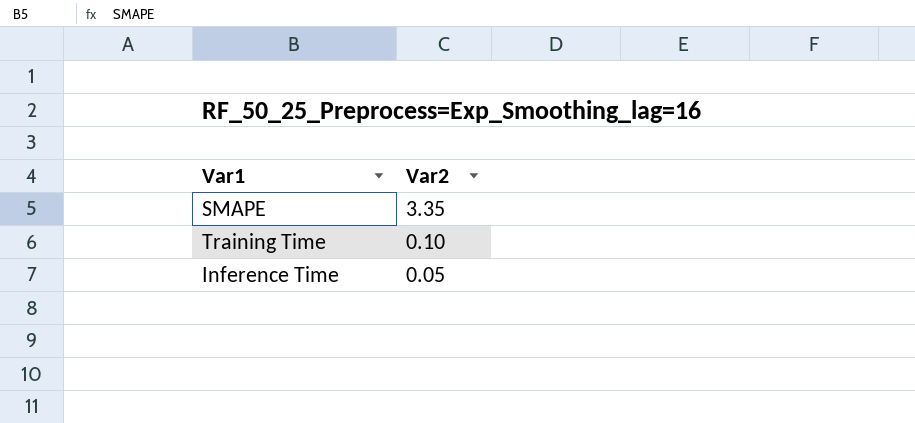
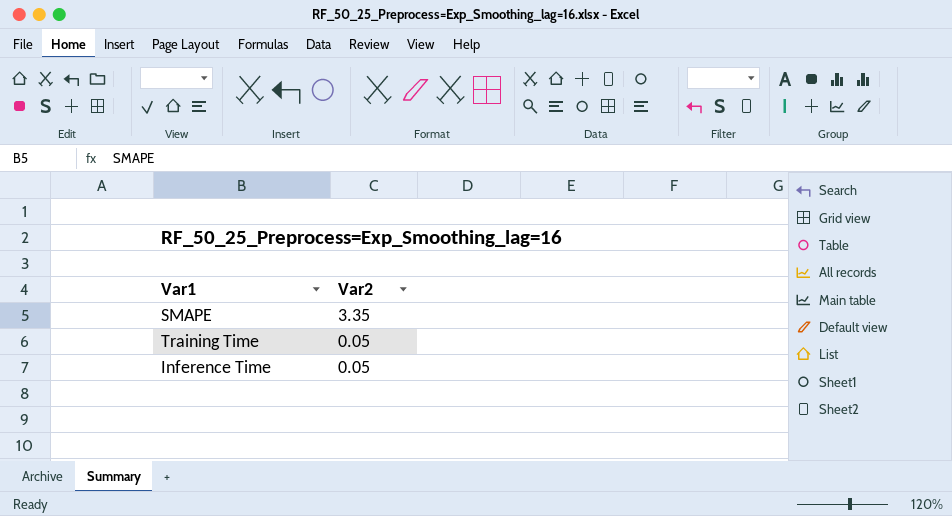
Training Time | Var2: 0.10 -> 0.05

